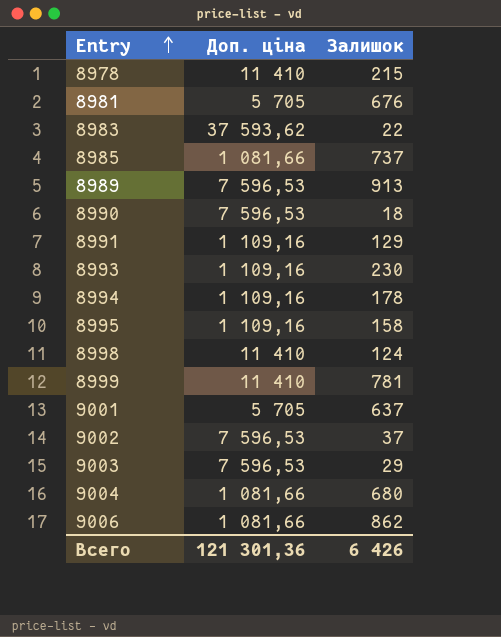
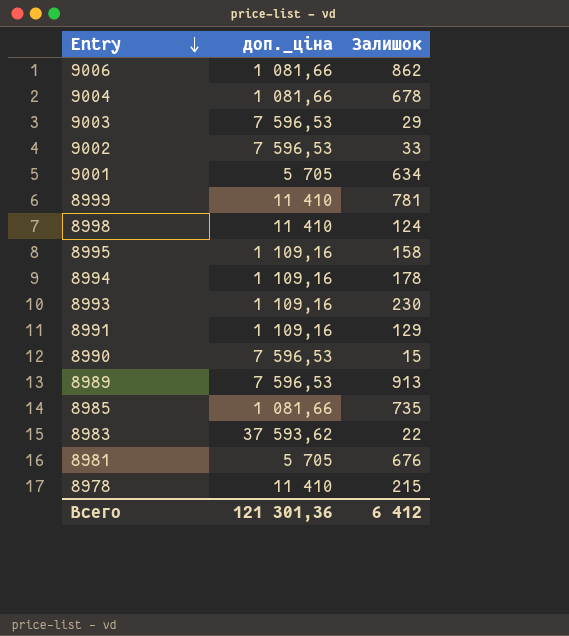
row order: Entry ascending -> Entry descending
column name: Доп. ціна -> доп._ціна
9004 | Залишок: 680 -> 678
9002 | Залишок: 37 -> 33
9001 | Залишок: 637 -> 634
8990 | Залишок: 18 -> 15
8985 | Залишок: 737 -> 735
Всего | Залишок: 6 426 -> 6 412

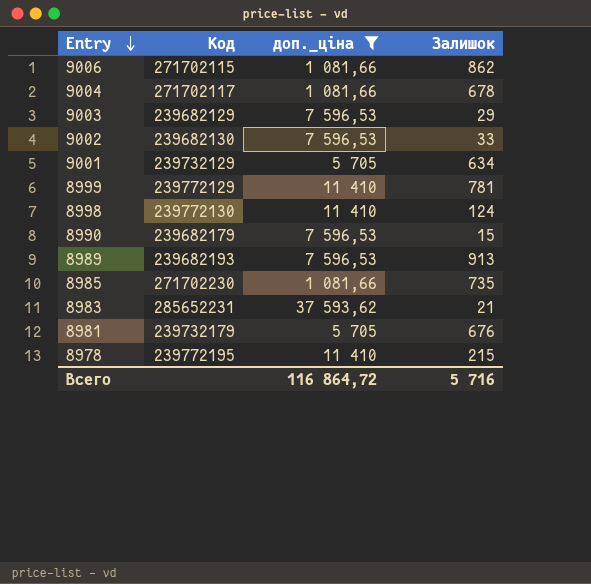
filter: none -> доп._ціна != 1 109,16
column Код | position: none -> 2
8983 | Залишок: 22 -> 21
Всего | доп._ціна: 121 301,36 -> 116 864,72
Всего | Залишок: 6 412 -> 5 716

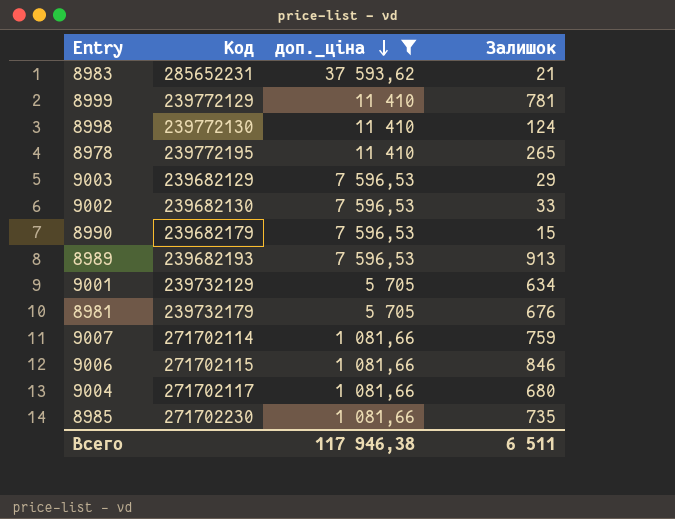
row order: Entry descending -> доп._ціна descending
8978 | Залишок: 215 -> 265
row 9007: none -> 271702114 | 1 081,66 | 759
9006 | Залишок: 862 -> 846
9004 | Залишок: 678 -> 680
Всего | доп._ціна: 116 864,72 -> 117 946,38
Всего | Залишок: 5 716 -> 6 511

